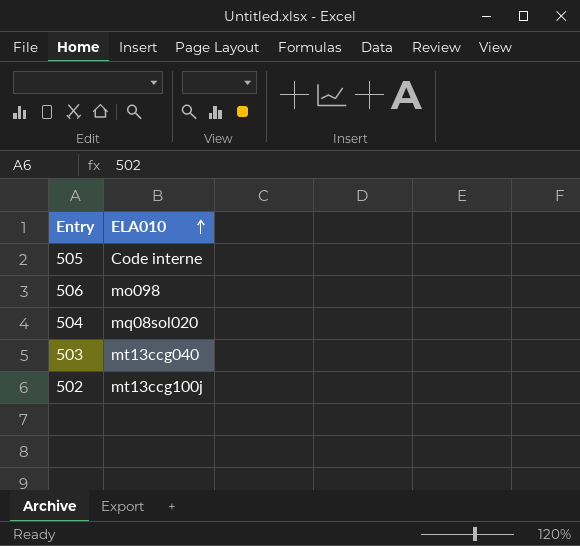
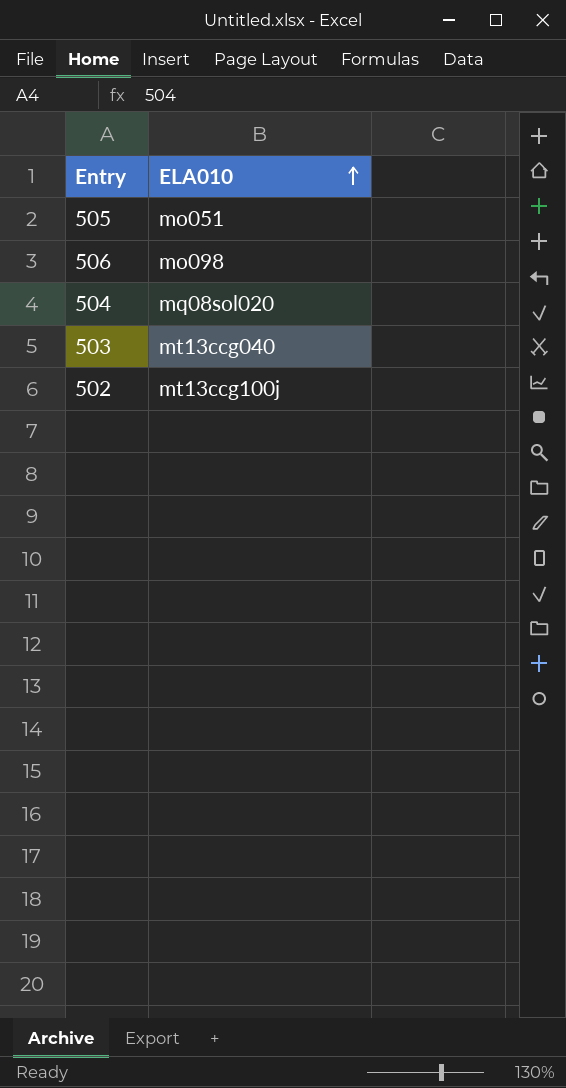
505 | ELA010: Code interne -> mo051

